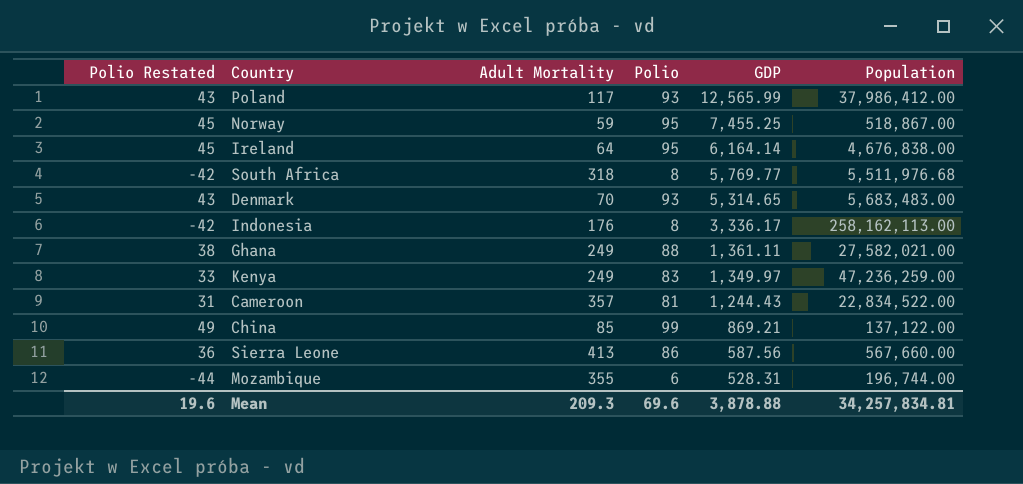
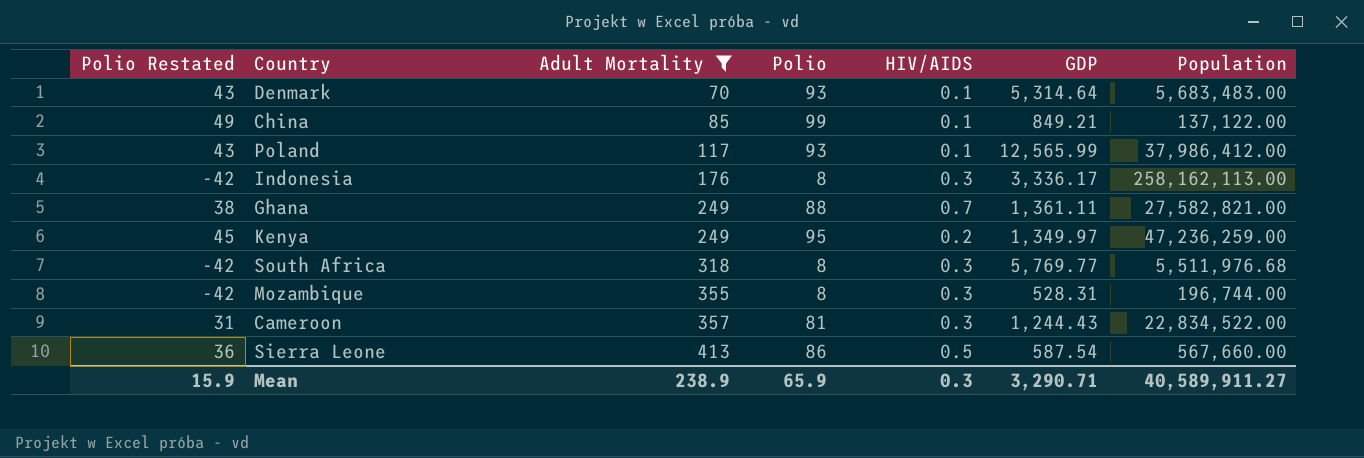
filter: none -> Adult Mortality >= 70
row order: GDP descending -> Adult Mortality ascending
column HIV/AIDS | position: none -> 5
Denmark | GDP: 5,314.65 -> 5,314.64
China | GDP: 869.21 -> 849.21
Ghana | Population: 27,582,021.00 -> 27,582,821.00
Kenya | Polio Restated: 33 -> 45
Kenya | Polio: 83 -> 95
Mozambique | Polio Restated: -44 -> -42
Mozambique | Polio: 6 -> 8
Sierra Leone | GDP: 587.56 -> 587.54
Mean | Polio Restated: 19.6 -> 15.9
Mean | Adult Mortality: 209.3 -> 238.9
Mean | Polio: 69.6 -> 65.9
Mean | GDP: 3,878.88 -> 3,290.71
Mean | Population: 34,257,834.81 -> 40,589,911.27

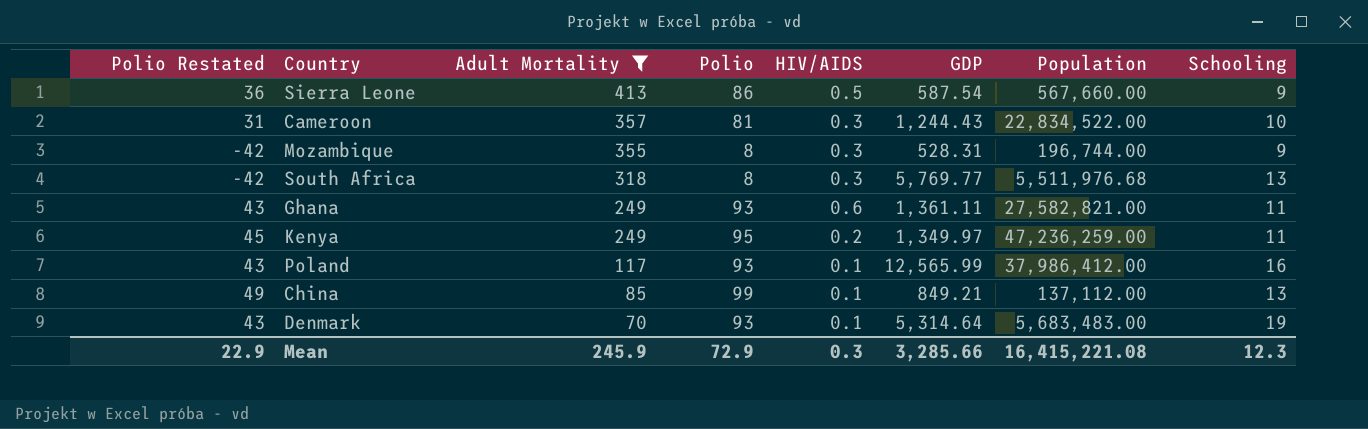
row order: Adult Mortality ascending -> Adult Mortality descending
column Schooling | position: none -> 8
row Indonesia: -42 | 176 | 8 | 0.3 | 3,336.17 | 258,162,113.00 -> none
Ghana | Polio Restated: 38 -> 43
Ghana | Polio: 88 -> 93
Ghana | HIV/AIDS: 0.7 -> 0.6
China | Population: 137,122.00 -> 137,112.00
Mean | Polio Restated: 15.9 -> 22.9
Mean | Adult Mortality: 238.9 -> 245.9
Mean | Polio: 65.9 -> 72.9
Mean | GDP: 3,290.71 -> 3,285.66
Mean | Population: 40,589,911.27 -> 16,415,221.08

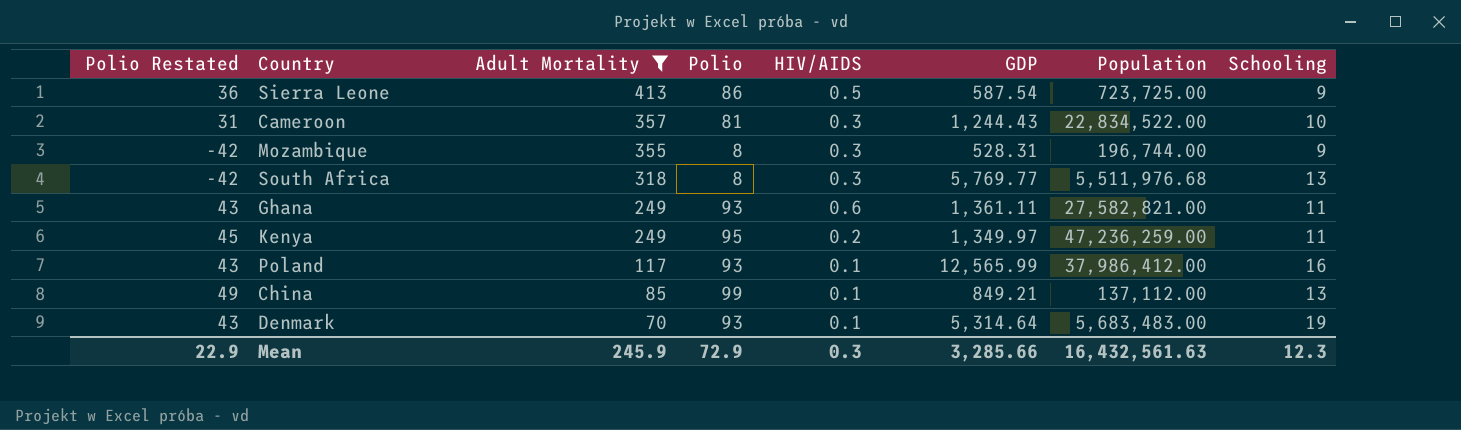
Sierra Leone | Population: 567,660.00 -> 723,725.00
Mean | Population: 16,415,221.08 -> 16,432,561.63

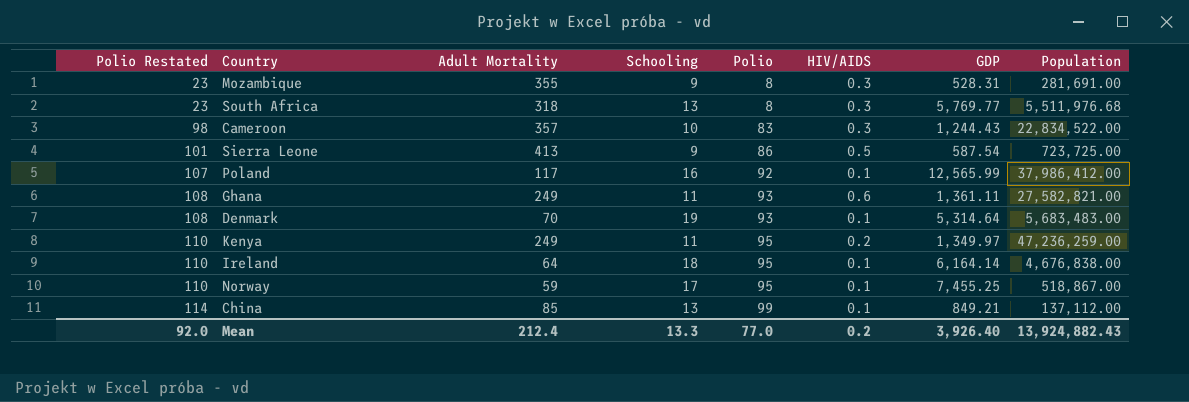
filter: Adult Mortality >= 70 -> none
row order: Adult Mortality descending -> Polio Restated ascending
column Polio Restated | formula: [Polio] - 50 -> [Polio] + 15
column Schooling | position: 8 -> 4
Mozambique | Population: 196,744.00 -> 281,691.00
Cameroon | Polio: 81 -> 83
Poland | Polio: 93 -> 92
Mean | Polio Restated: 22.9 -> 92.0
Mean | Adult Mortality: 245.9 -> 212.4
Mean | Schooling: 12.3 -> 13.3
Mean | Polio: 72.9 -> 77.0
Mean | HIV/AIDS: 0.3 -> 0.2
Mean | GDP: 3,285.66 -> 3,926.40
Mean | Population: 16,432,561.63 -> 13,924,882.43

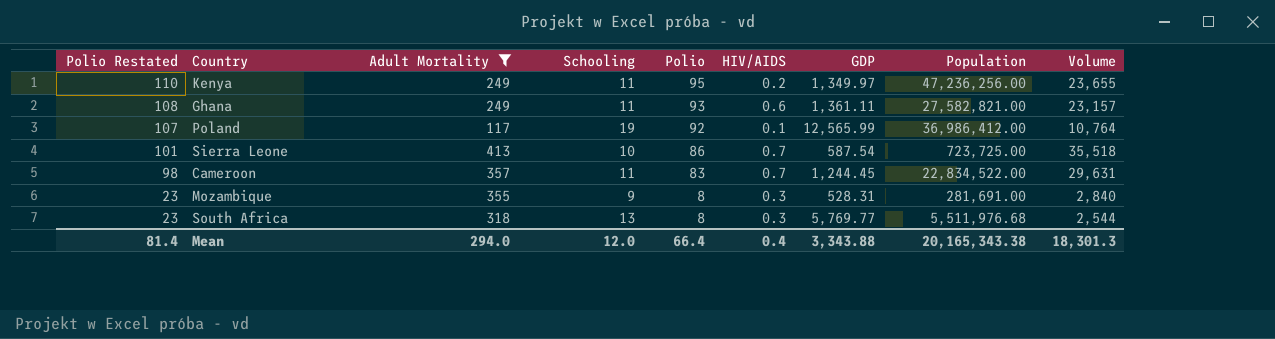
filter: none -> Adult Mortality >= 117
row order: Polio Restated ascending -> Polio Restated descending
column Volume | formula: none -> [Adult Mortality] * [Polio]
Kenya | Population: 47,236,259.00 -> 47,236,256.00
Poland | Schooling: 16 -> 19
Poland | Population: 37,986,412.00 -> 36,986,412.00
Sierra Leone | Schooling: 9 -> 10
Sierra Leone | HIV/AIDS: 0.5 -> 0.7
Cameroon | Schooling: 10 -> 11
Cameroon | HIV/AIDS: 0.3 -> 0.7
Cameroon | GDP: 1,244.43 -> 1,244.45
Mean | Polio Restated: 92.0 -> 81.4
Mean | Adult Mortality: 212.4 -> 294.0
Mean | Schooling: 13.3 -> 12.0
Mean | Polio: 77.0 -> 66.4
Mean | HIV/AIDS: 0.2 -> 0.4
Mean | GDP: 3,926.40 -> 3,343.88
Mean | Population: 13,924,882.43 -> 20,165,343.38

